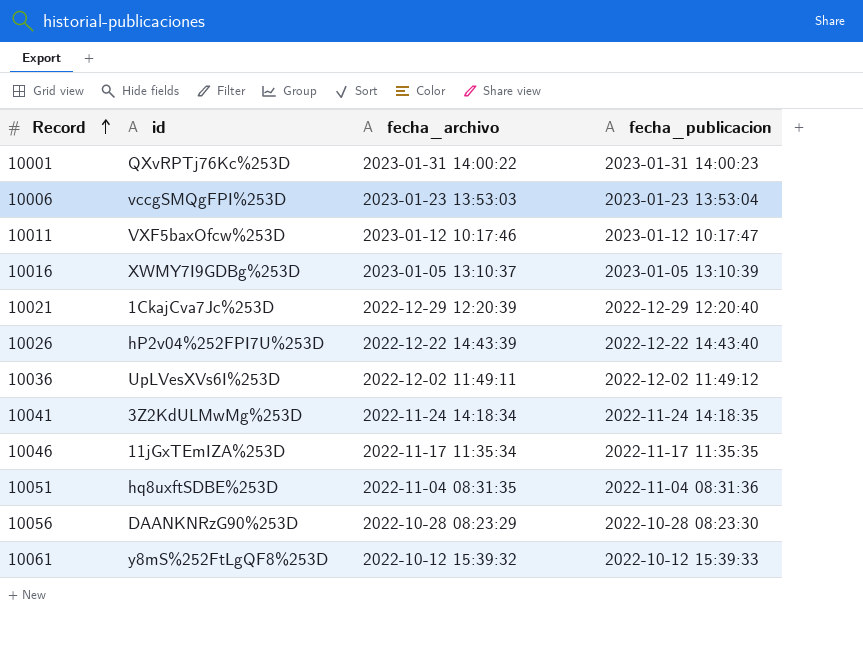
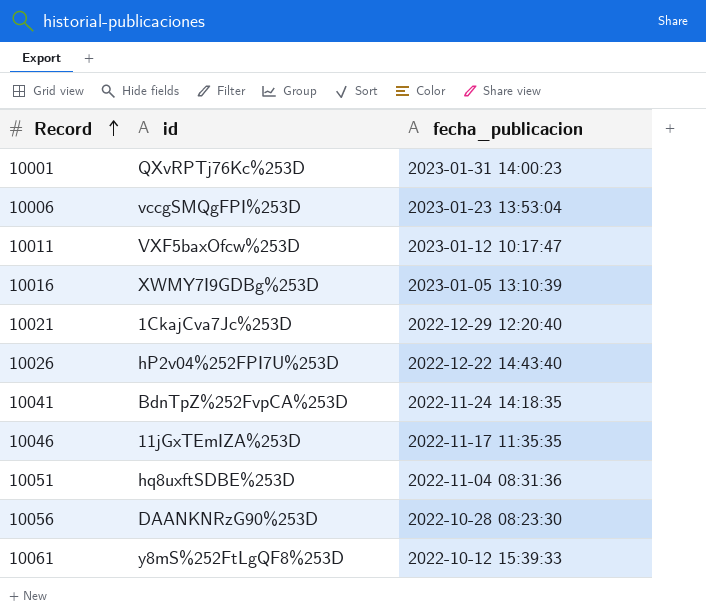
column fecha_archivo | position: 3 -> none
row 10036: UpLVesXVs6I%253D | 2022-12-02 11:49:11 | 2022-12-02 11:49:12 -> none
10041 | id: 3Z2KdULMwMg%253D -> BdnTpZ%252FvpCA%253D

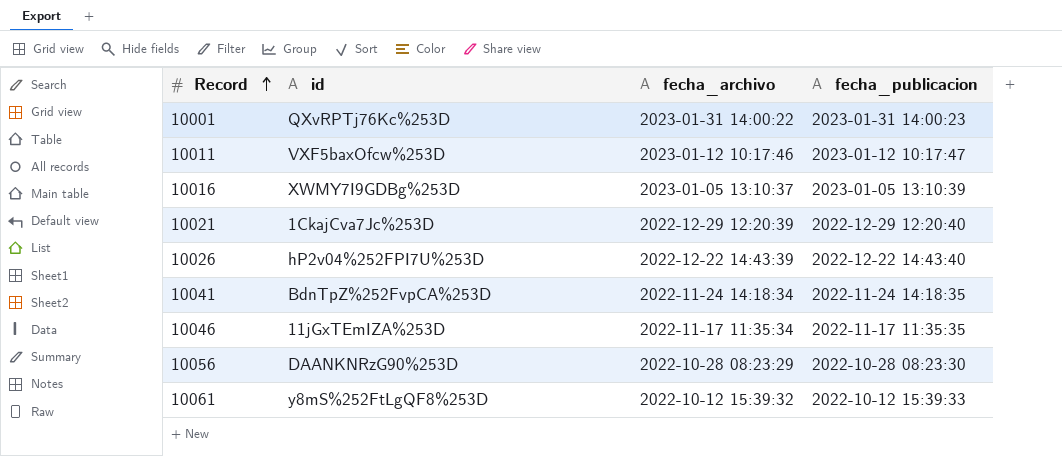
column fecha_archivo | position: none -> 3
row 10006: vccgSMQgFPI%253D | 2023-01-23 13:53:04 -> none
row 10051: hq8uxftSDBE%253D | 2022-11-04 08:31:36 -> none

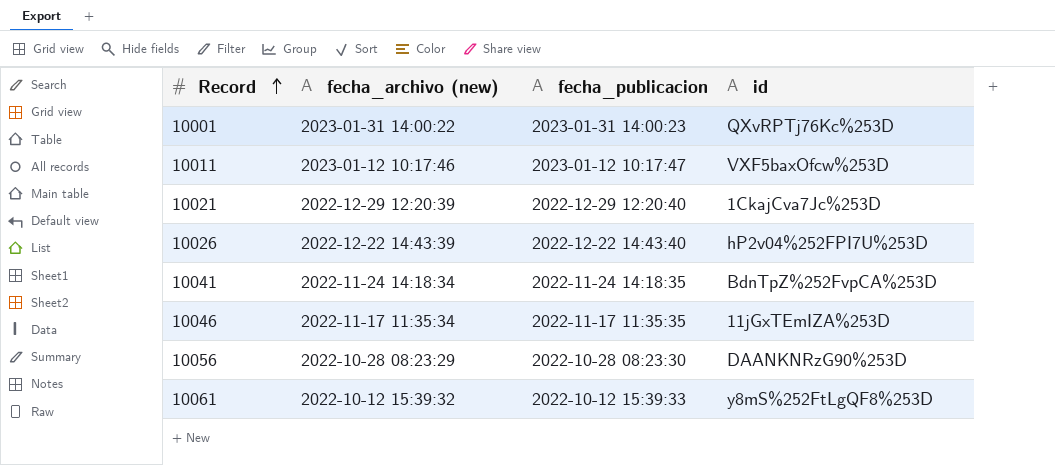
column name: fecha_archivo -> fecha_archivo (new)
column id | position: 2 -> 4
row 10016: XWMY7I9GDBg%253D | 2023-01-05 13:10:37 | 2023-01-05 13:10:39 -> none

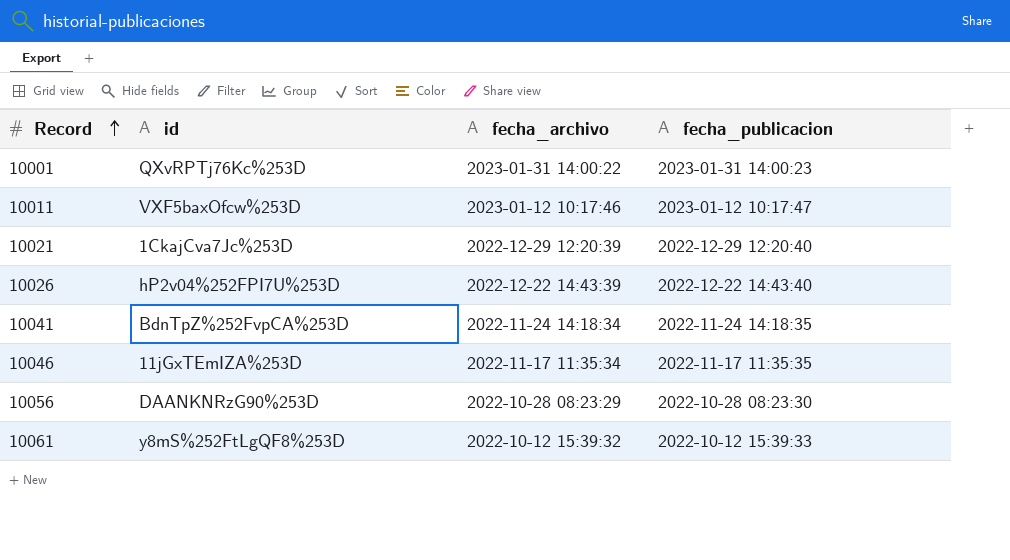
column id | position: 4 -> 2
column name: fecha_archivo (new) -> fecha_archivo

